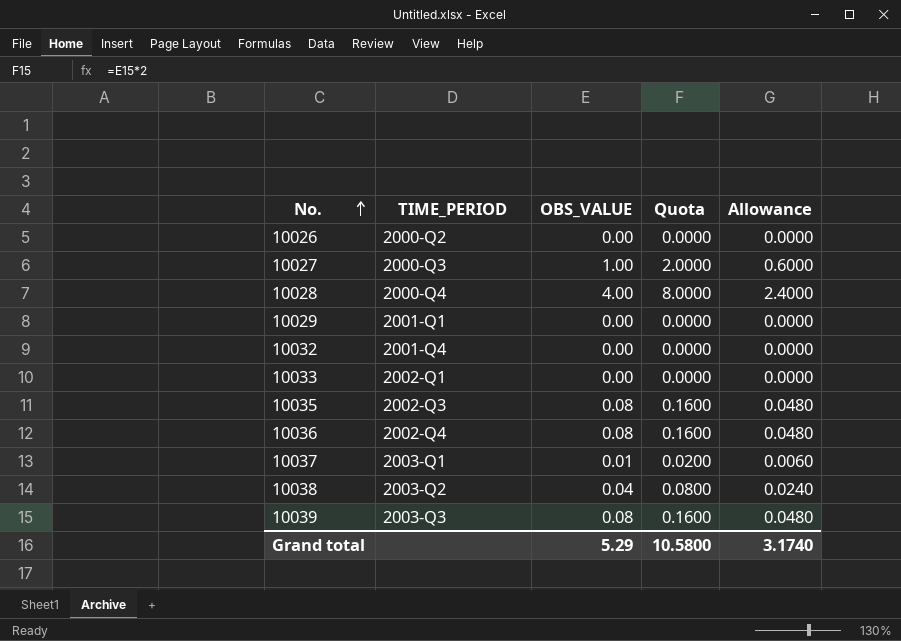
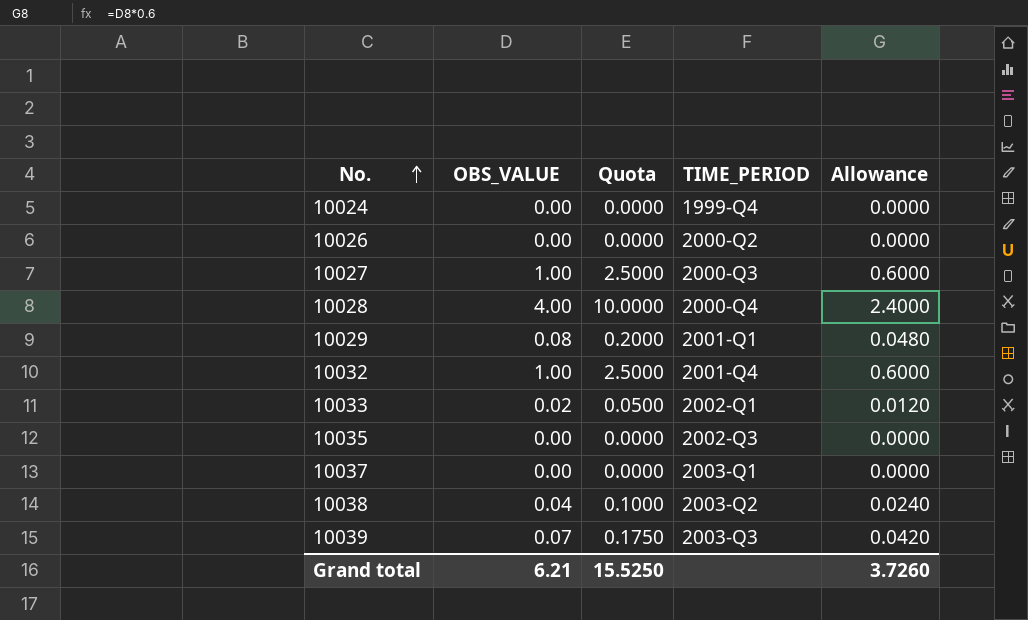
column Quota | formula: [OBS_VALUE] * 2 -> [OBS_VALUE] * 2.5
column TIME_PERIOD | position: 2 -> 4
row 10036: 2002-Q4 | 0.08 | 0.1600 | 0.0480 -> none
row 10024: none -> 0.00 | 0.0000 | 1999-Q4 | 0.0000
10029 | OBS_VALUE: 0.00 -> 0.08
10029 | Allowance: 0.0000 -> 0.0480
10032 | OBS_VALUE: 0.00 -> 1.00
10032 | Allowance: 0.0000 -> 0.6000
10033 | OBS_VALUE: 0.00 -> 0.02
10033 | Allowance: 0.0000 -> 0.0120
10035 | OBS_VALUE: 0.08 -> 0.00
10035 | Allowance: 0.0480 -> 0.0000
10037 | OBS_VALUE: 0.01 -> 0.00
10037 | Allowance: 0.0060 -> 0.0000
10039 | OBS_VALUE: 0.08 -> 0.07
10039 | Allowance: 0.0480 -> 0.0420
Grand total | OBS_VALUE: 5.29 -> 6.21
Grand total | Quota: 10.5800 -> 15.5250
Grand total | Allowance: 3.1740 -> 3.7260

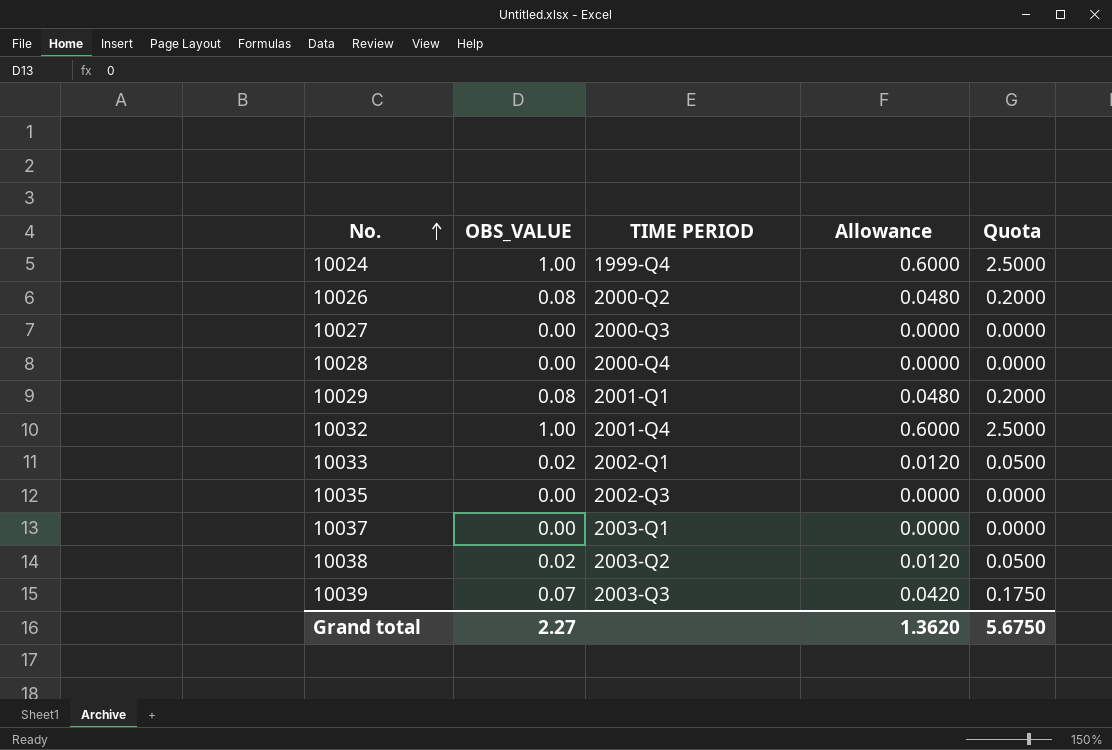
column name: TIME_PERIOD -> TIME PERIOD
column Quota | position: 3 -> 5
10024 | OBS_VALUE: 0.00 -> 1.00
10024 | Allowance: 0.0000 -> 0.6000
10024 | Quota: 0.0000 -> 2.5000
10026 | OBS_VALUE: 0.00 -> 0.08
10026 | Allowance: 0.0000 -> 0.0480
10026 | Quota: 0.0000 -> 0.2000
10027 | OBS_VALUE: 1.00 -> 0.00
10027 | Allowance: 0.6000 -> 0.0000
10027 | Quota: 2.5000 -> 0.0000
10028 | OBS_VALUE: 4.00 -> 0.00
10028 | Allowance: 2.4000 -> 0.0000
10028 | Quota: 10.0000 -> 0.0000
10038 | OBS_VALUE: 0.04 -> 0.02
10038 | Allowance: 0.0240 -> 0.0120
10038 | Quota: 0.1000 -> 0.0500
Grand total | OBS_VALUE: 6.21 -> 2.27
Grand total | Allowance: 3.7260 -> 1.3620
Grand total | Quota: 15.5250 -> 5.6750

